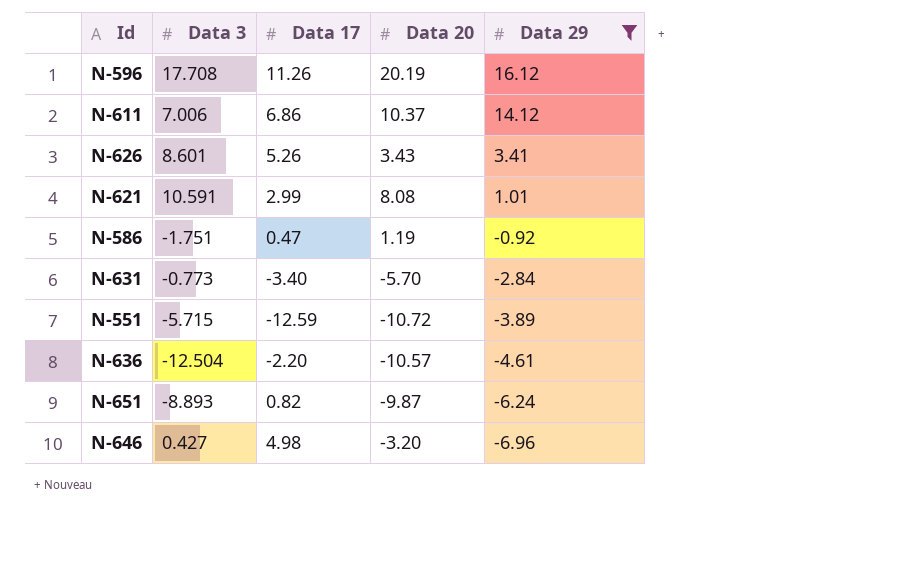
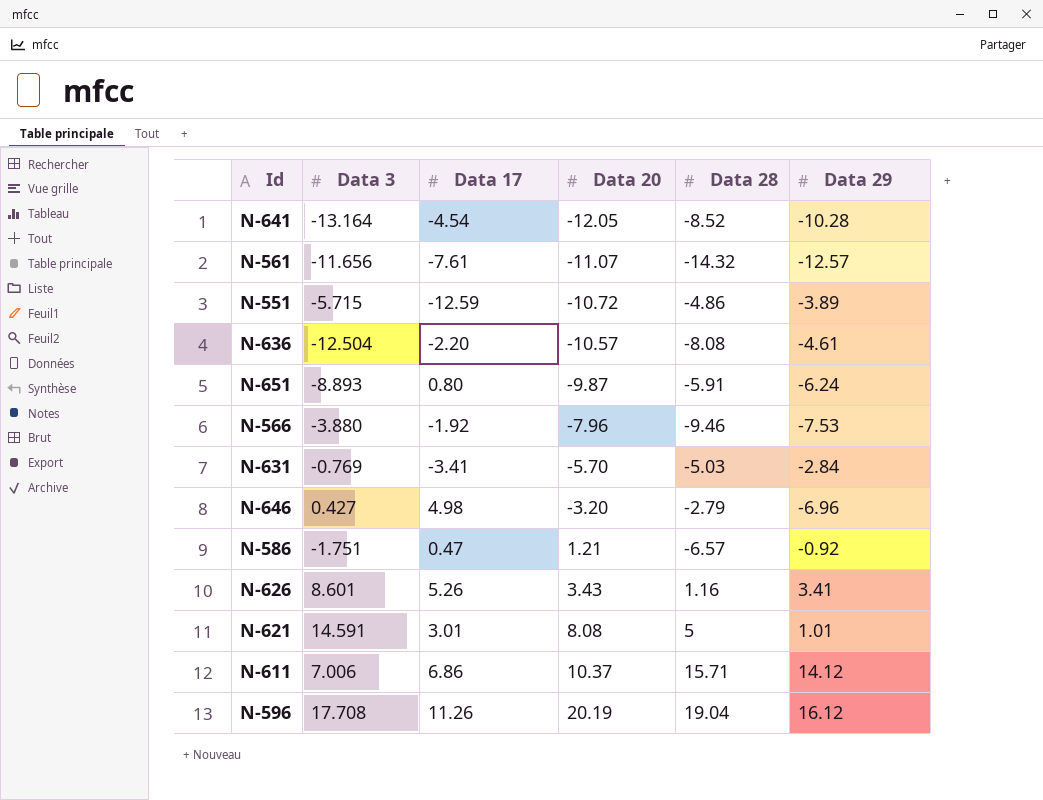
filter: Data 29 >= -6.96 -> none
row order: Data 29 descending -> Data 20 ascending
column Data 28 | position: none -> 5
N-651 | Data 17: 0.82 -> 0.80
N-631 | Data 3: -0.773 -> -0.769
N-631 | Data 17: -3.40 -> -3.41
N-586 | Data 20: 1.19 -> 1.21
N-621 | Data 3: 10.591 -> 14.591
N-621 | Data 17: 2.99 -> 3.01

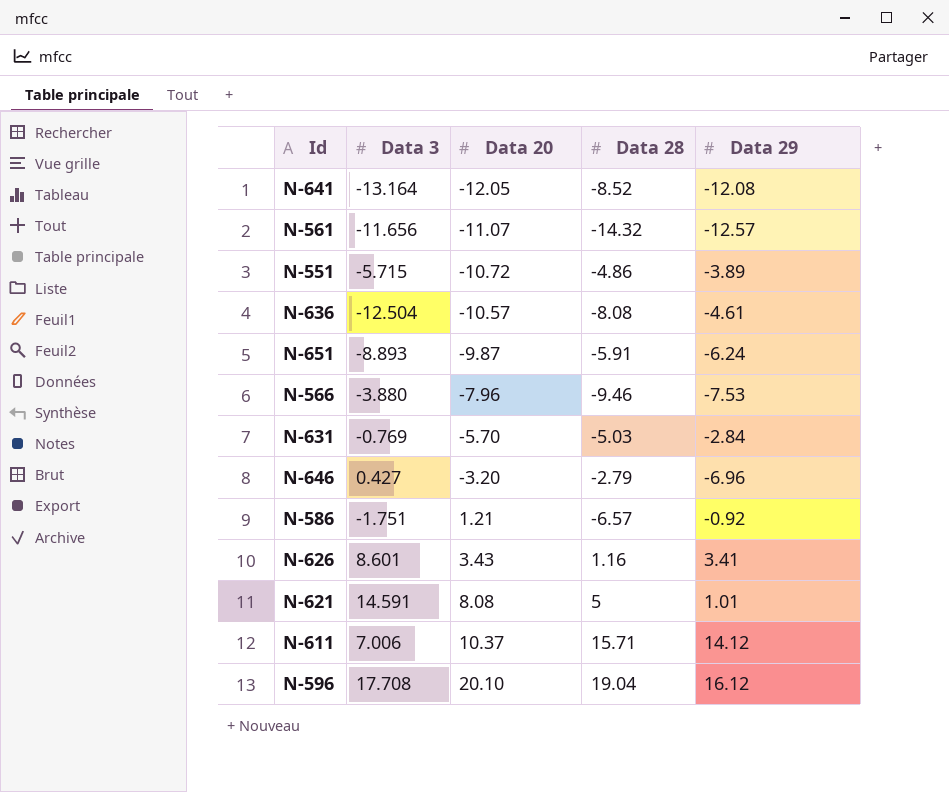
column Data 17 | position: 3 -> none
N-641 | Data 29: -10.28 -> -12.08
N-596 | Data 20: 20.19 -> 20.10

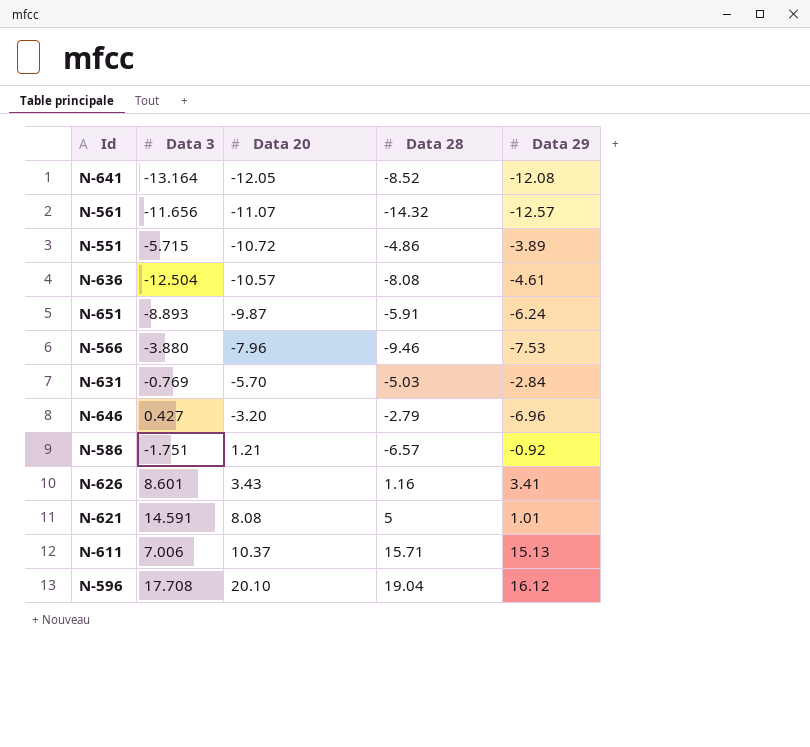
N-611 | Data 29: 14.12 -> 15.13

